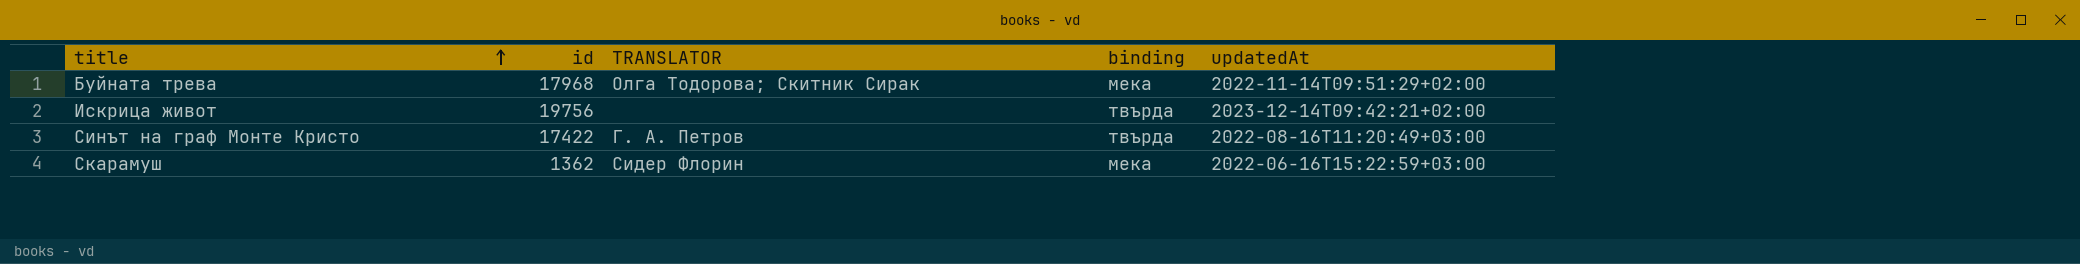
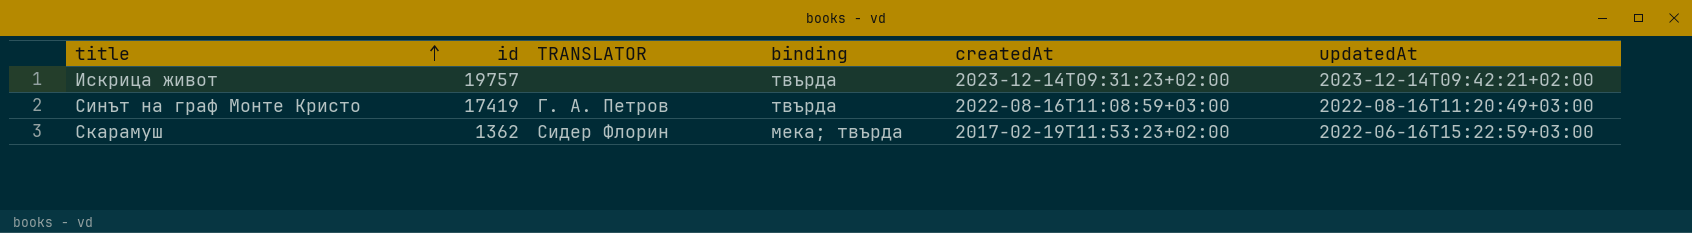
column createdAt | position: none -> 5
row Буйната трева: 17968 | Олга Тодорова; Скитник Сирак | мека | 2022-11-14T09:51:29+02:00 -> none
Искрица живот | id: 19756 -> 19757
Синът на граф Монте Кристо | id: 17422 -> 17419
Скарамуш | binding: мека -> мека; твърда

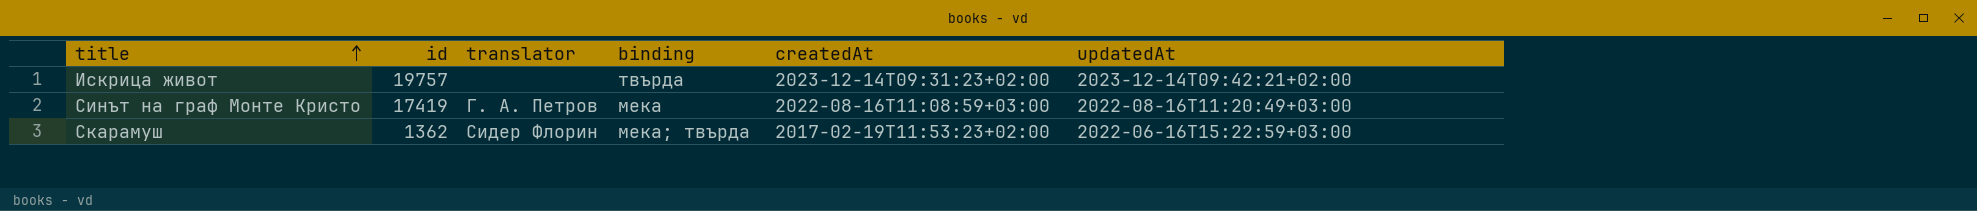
column name: TRANSLATOR -> translator
Синът на граф Монте Кристо | binding: твърда -> мека

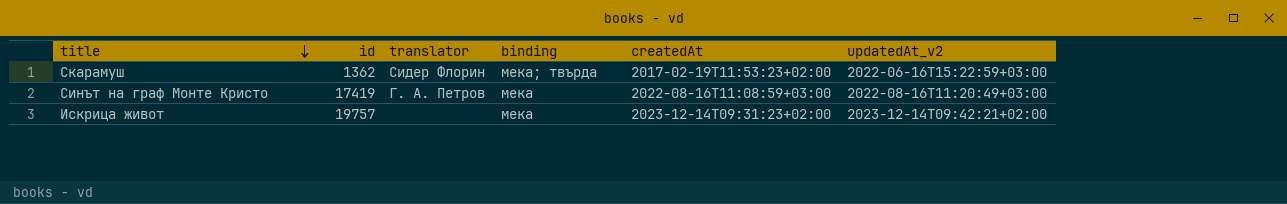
row order: title ascending -> title descending
column name: updatedAt -> updatedAt_v2
Искрица живот | binding: твърда -> мека

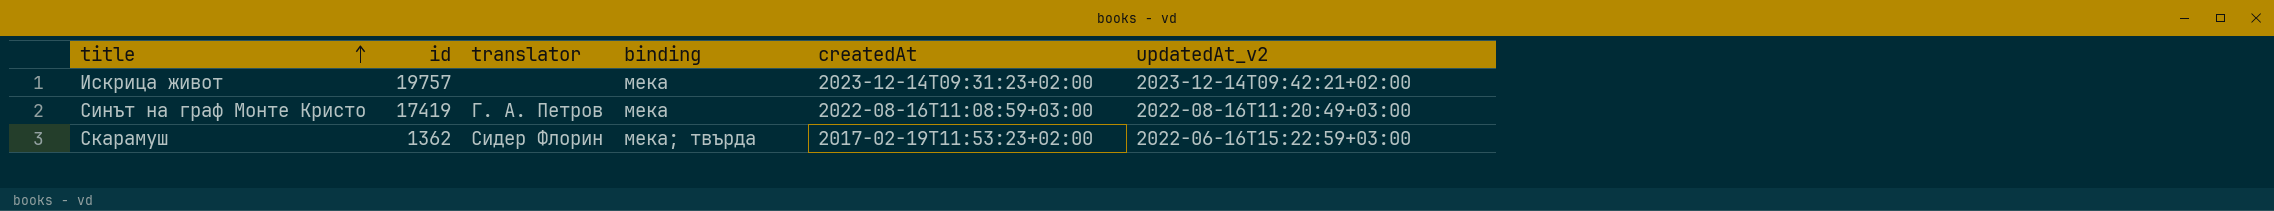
row order: title descending -> title ascending

